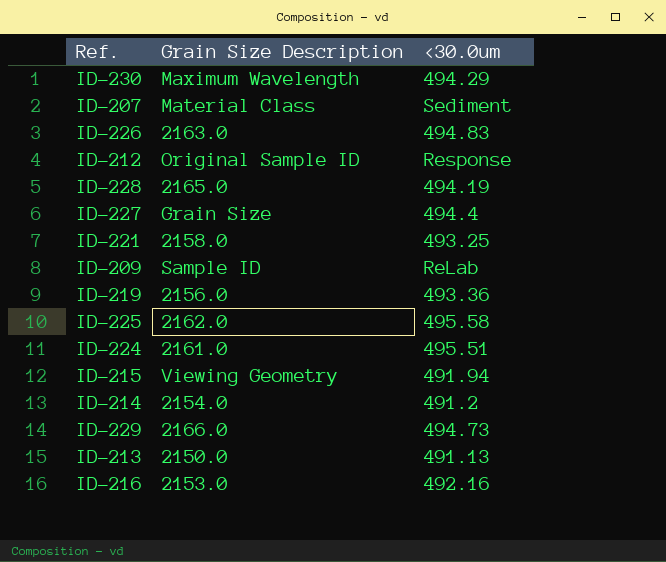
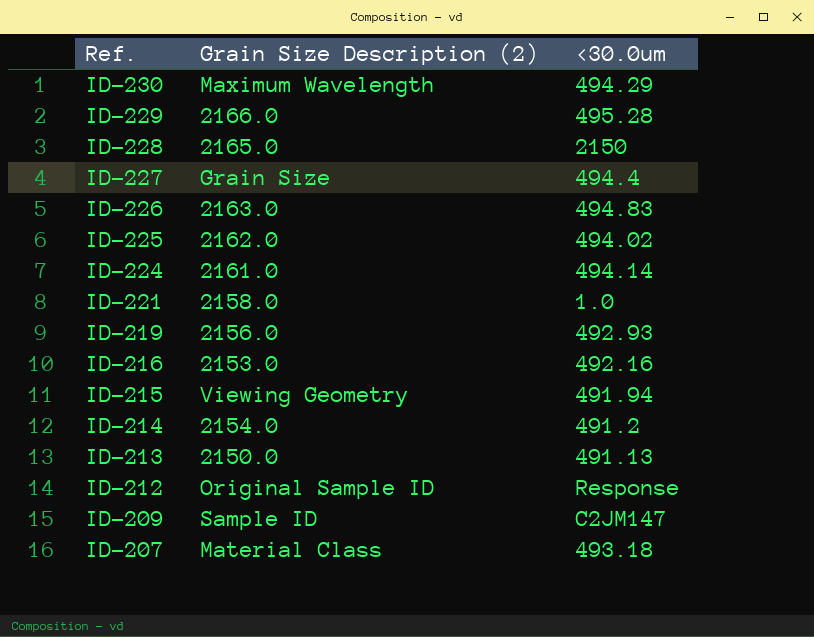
row order: none -> Ref. descending
column name: Grain Size Description -> Grain Size Description (2)
ID-229 | <30.0um: 494.73 -> 495.28
ID-228 | <30.0um: 494.19 -> 2150
ID-225 | <30.0um: 495.58 -> 494.02
ID-224 | <30.0um: 495.51 -> 494.14
ID-221 | <30.0um: 493.25 -> 1.0
ID-219 | <30.0um: 493.36 -> 492.93
ID-209 | <30.0um: ReLab -> C2JM147
ID-207 | <30.0um: Sediment -> 493.18

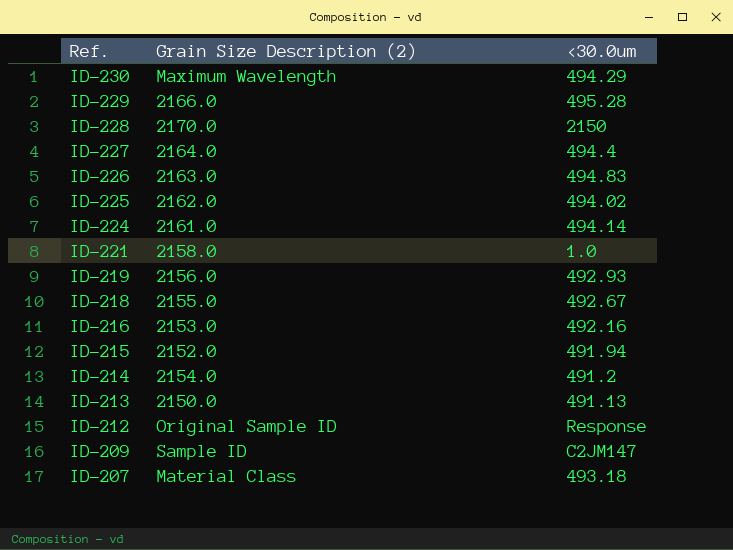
ID-228 | Grain Size Description (2): 2165.0 -> 2170.0
ID-227 | Grain Size Description (2): Grain Size -> 2164.0
row ID-218: none -> 2155.0 | 492.67
ID-215 | Grain Size Description (2): Viewing Geometry -> 2152.0

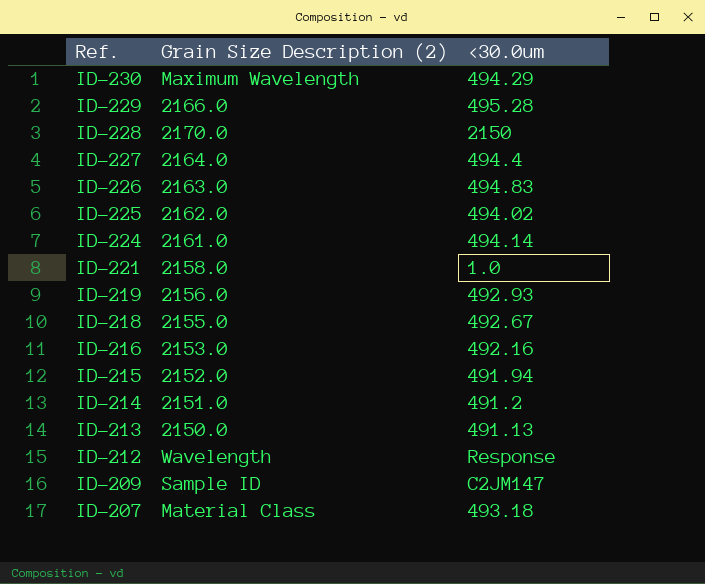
ID-214 | Grain Size Description (2): 2154.0 -> 2151.0
ID-212 | Grain Size Description (2): Original Sample ID -> Wavelength

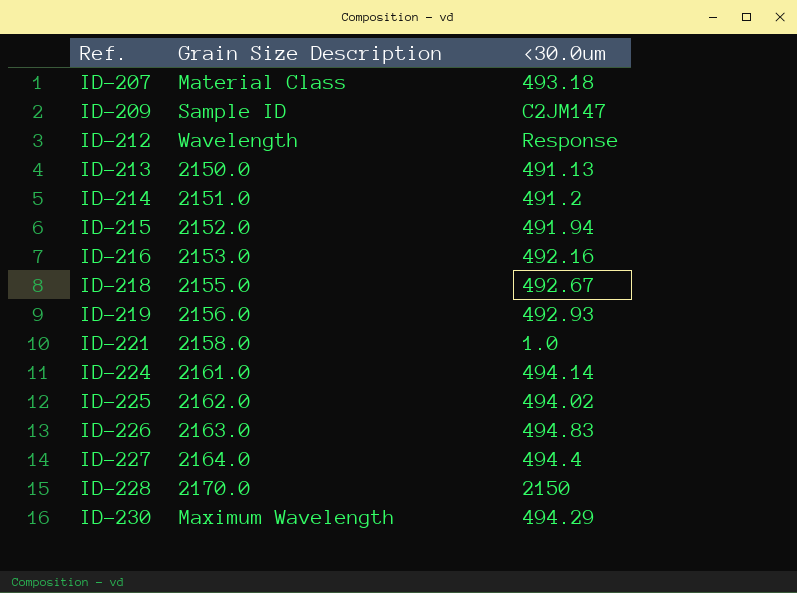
row order: Ref. descending -> Ref. ascending
column name: Grain Size Description (2) -> Grain Size Description
row ID-229: 2166.0 | 495.28 -> none

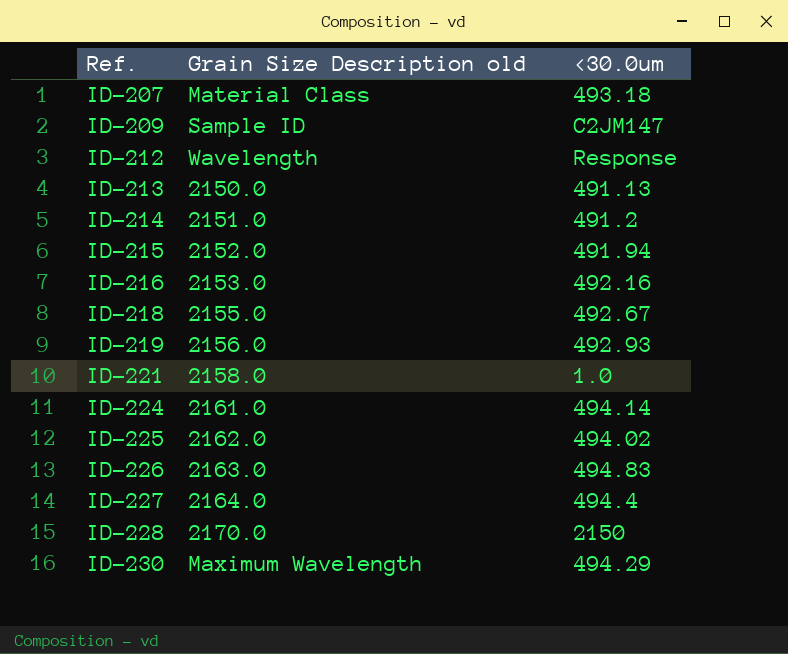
column name: Grain Size Description -> Grain Size Description old

